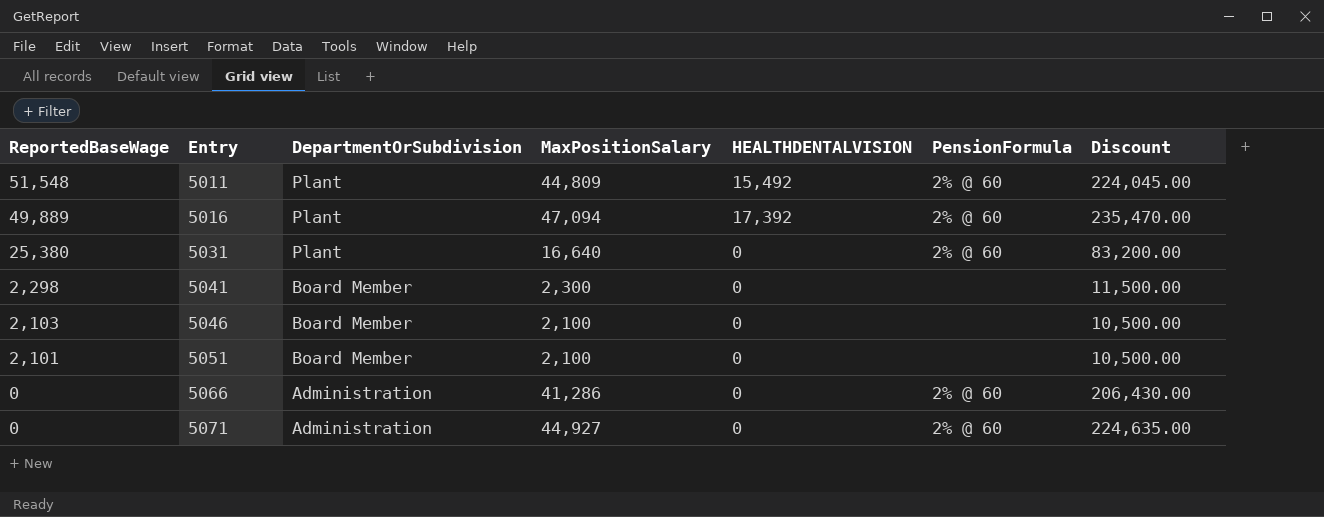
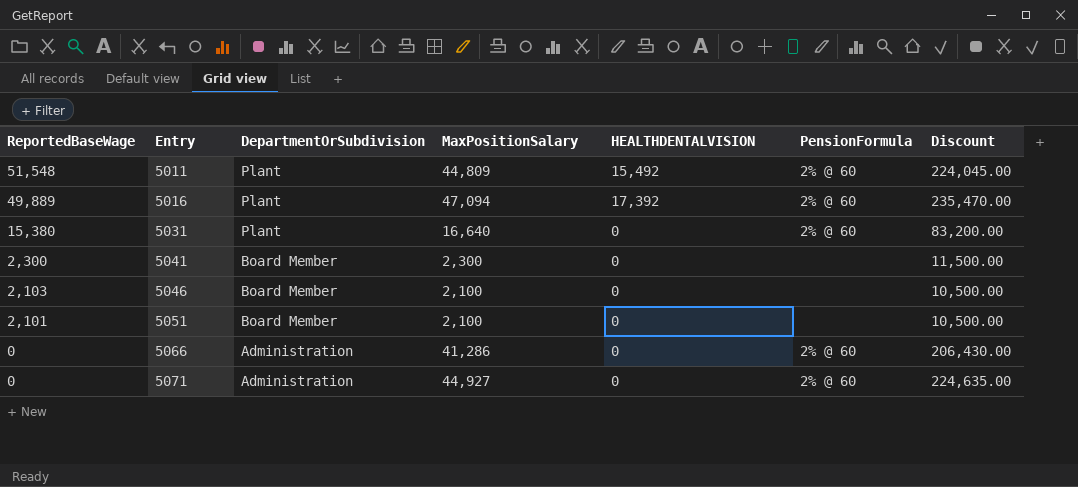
5031 | ReportedBaseWage: 25,380 -> 15,380
5041 | ReportedBaseWage: 2,298 -> 2,300

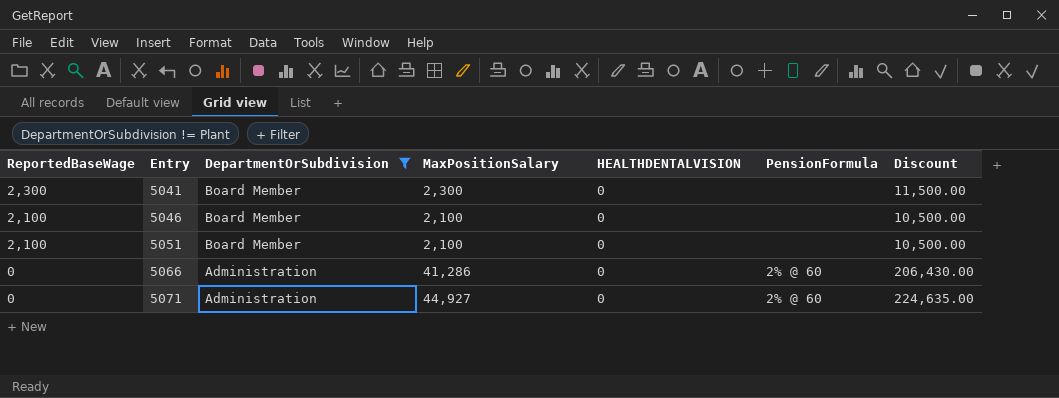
filter: none -> DepartmentOrSubdivision != Plant
5046 | ReportedBaseWage: 2,103 -> 2,100
5051 | ReportedBaseWage: 2,101 -> 2,100

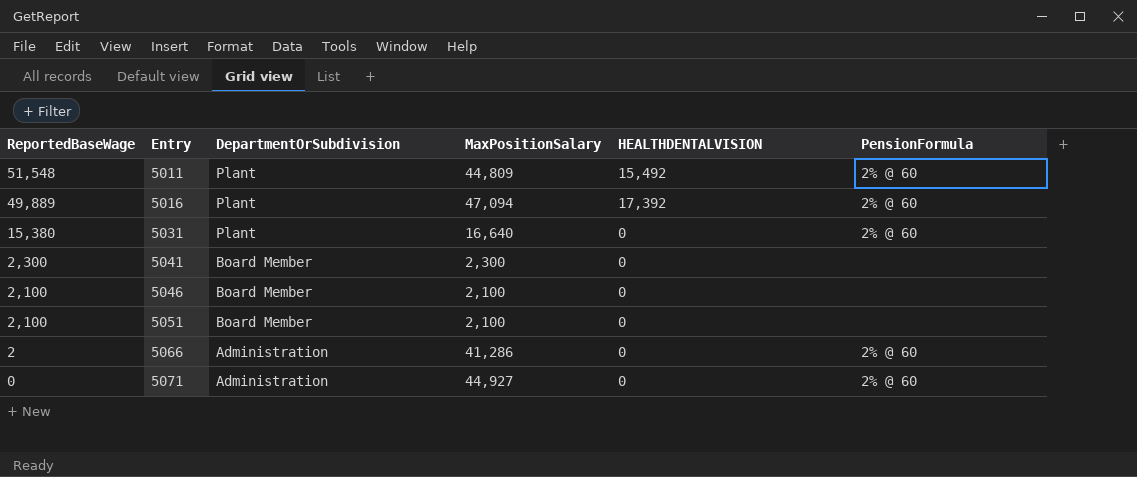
filter: DepartmentOrSubdivision != Plant -> none
column Discount | formula: [MaxPositionSalary] * 5 -> none
5066 | ReportedBaseWage: 0 -> 2

